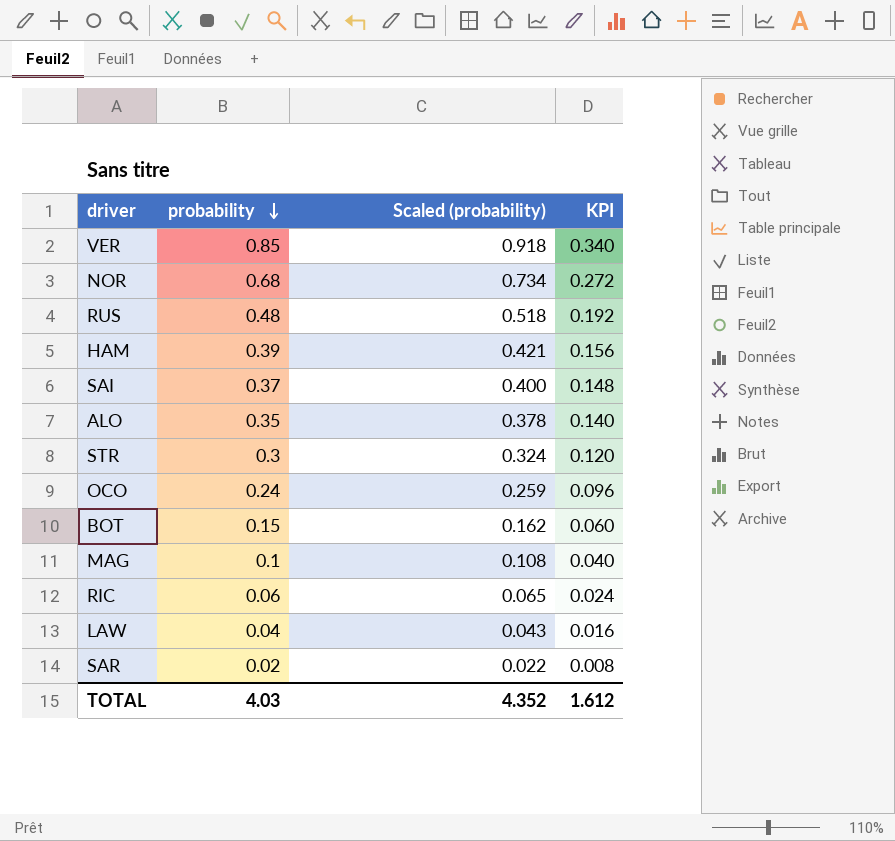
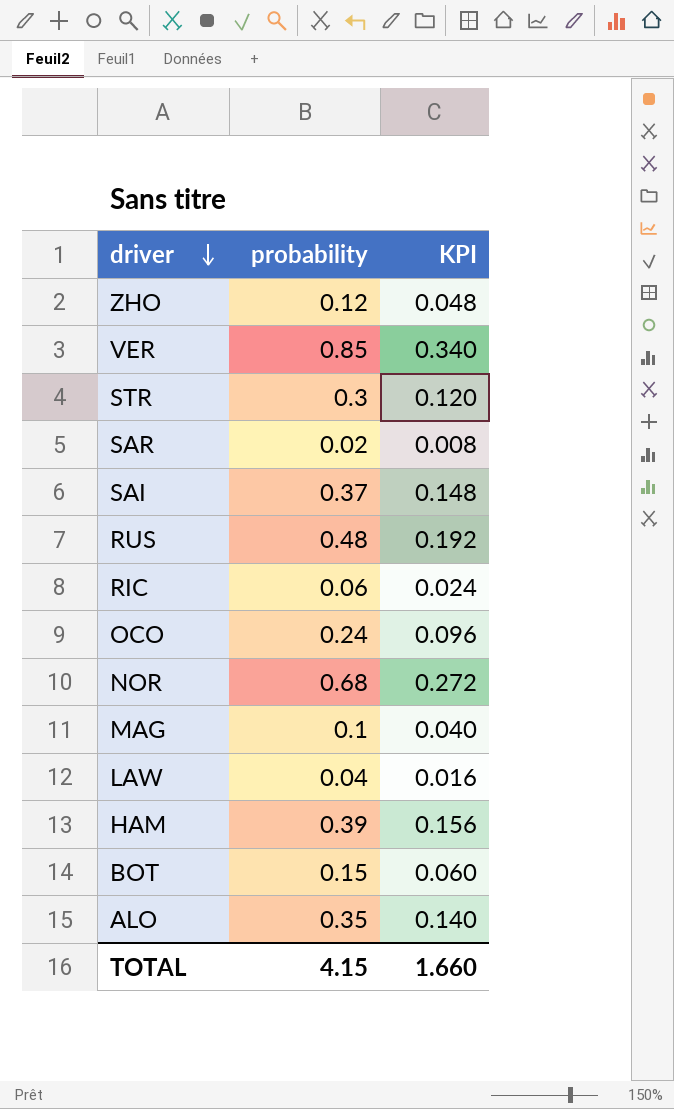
row order: probability descending -> driver descending
column Scaled (probability) | formula: [probability] * 1.08 -> none
row ZHO: none -> 0.12 | 0.048
TOTAL | probability: 4.03 -> 4.15
TOTAL | KPI: 1.612 -> 1.660

